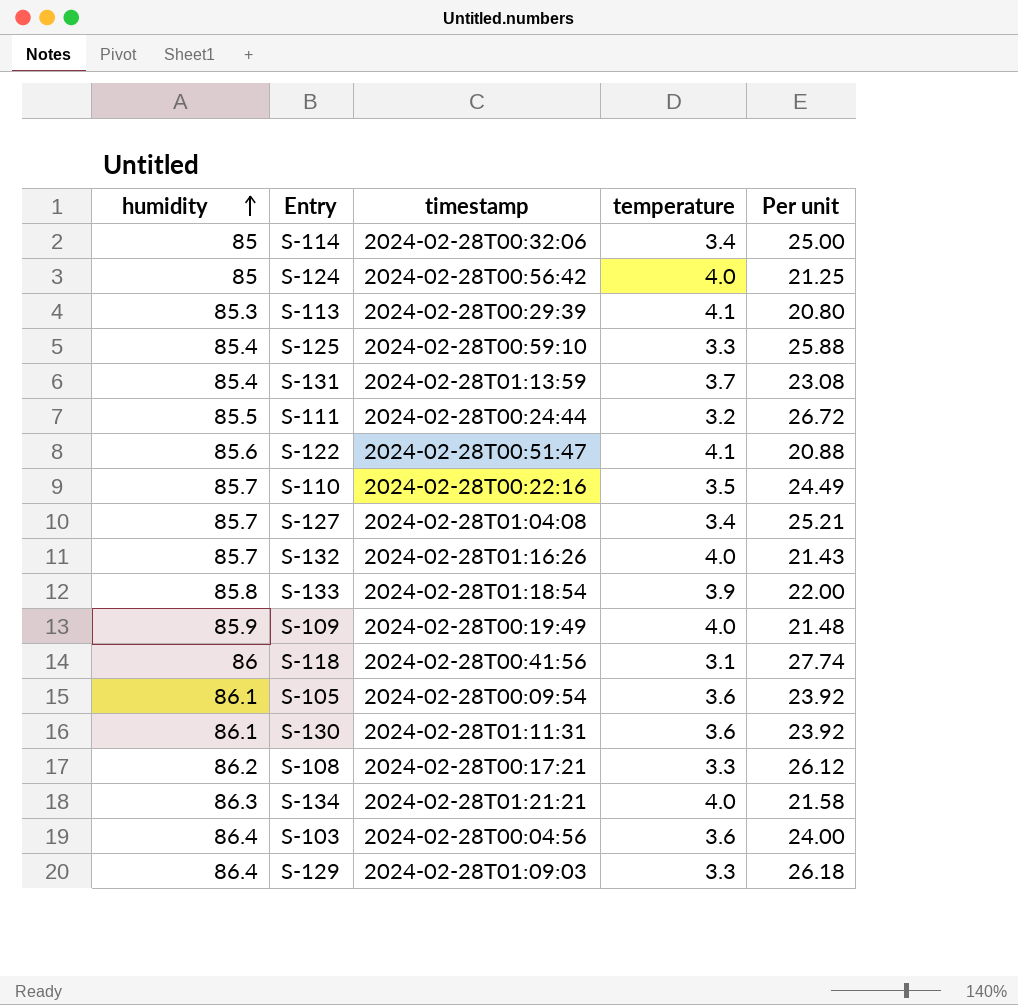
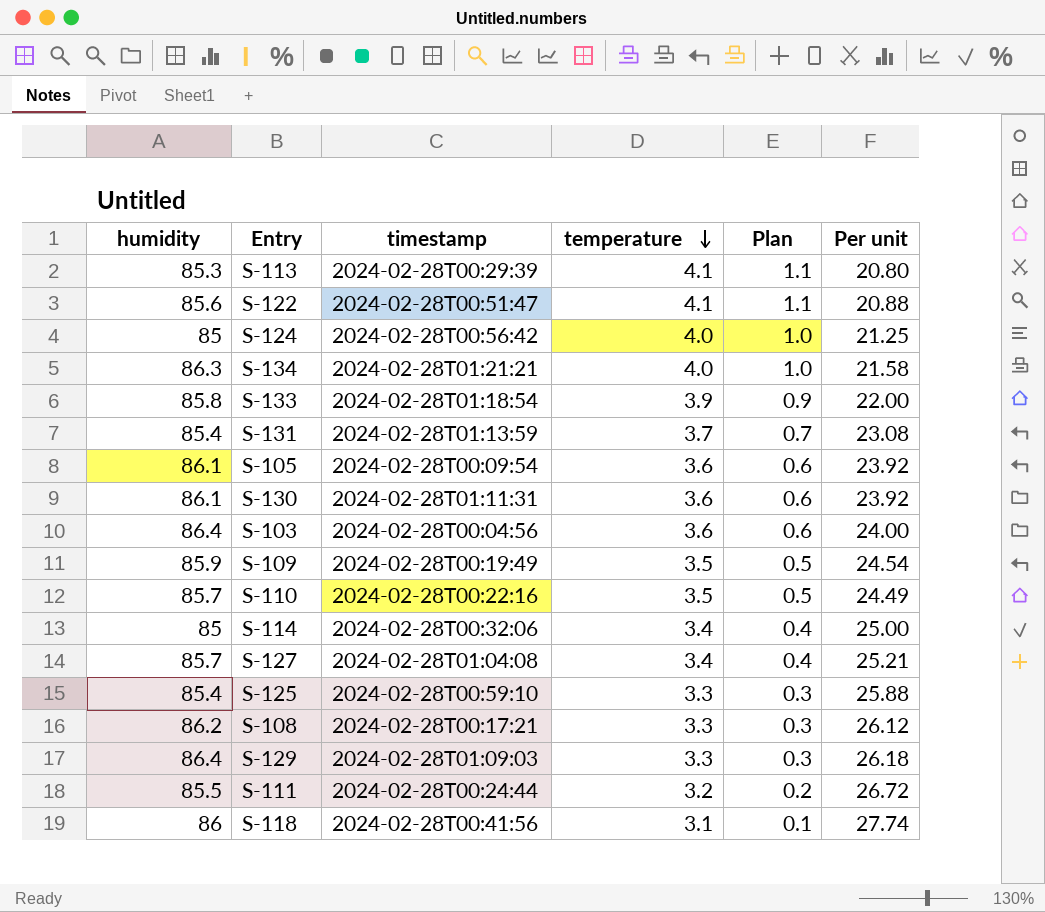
row order: humidity ascending -> temperature descending
column Plan | formula: none -> [temperature] - 3
row S-132: 85.7 | 2024-02-28T01:16:26 | 4.0 | 21.43 -> none
S-109 | temperature: 4.0 -> 3.5
S-109 | Per unit: 21.48 -> 24.54

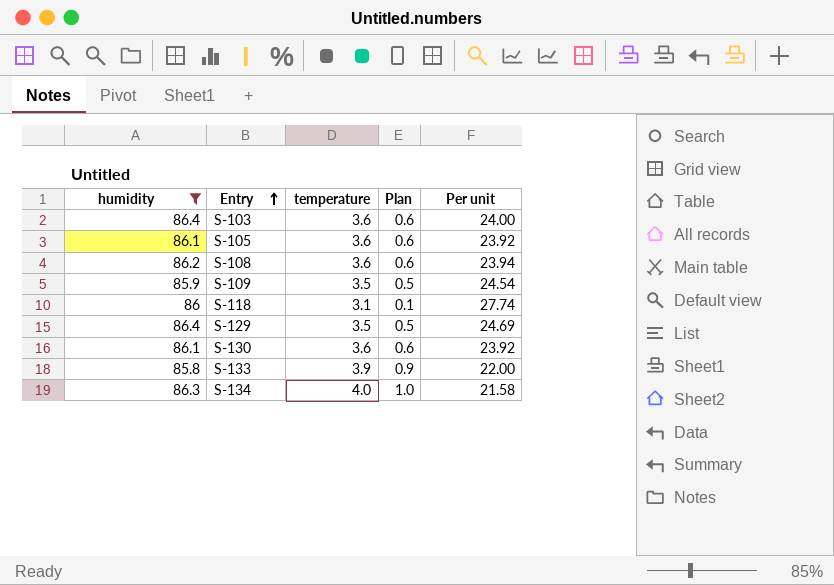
filter: none -> humidity >= 85.8
row order: temperature descending -> Entry ascending
column timestamp | position: 3 -> none
S-108 | temperature: 3.3 -> 3.6
S-108 | Plan: 0.3 -> 0.6
S-108 | Per unit: 26.12 -> 23.94
S-129 | temperature: 3.3 -> 3.5
S-129 | Plan: 0.3 -> 0.5
S-129 | Per unit: 26.18 -> 24.69

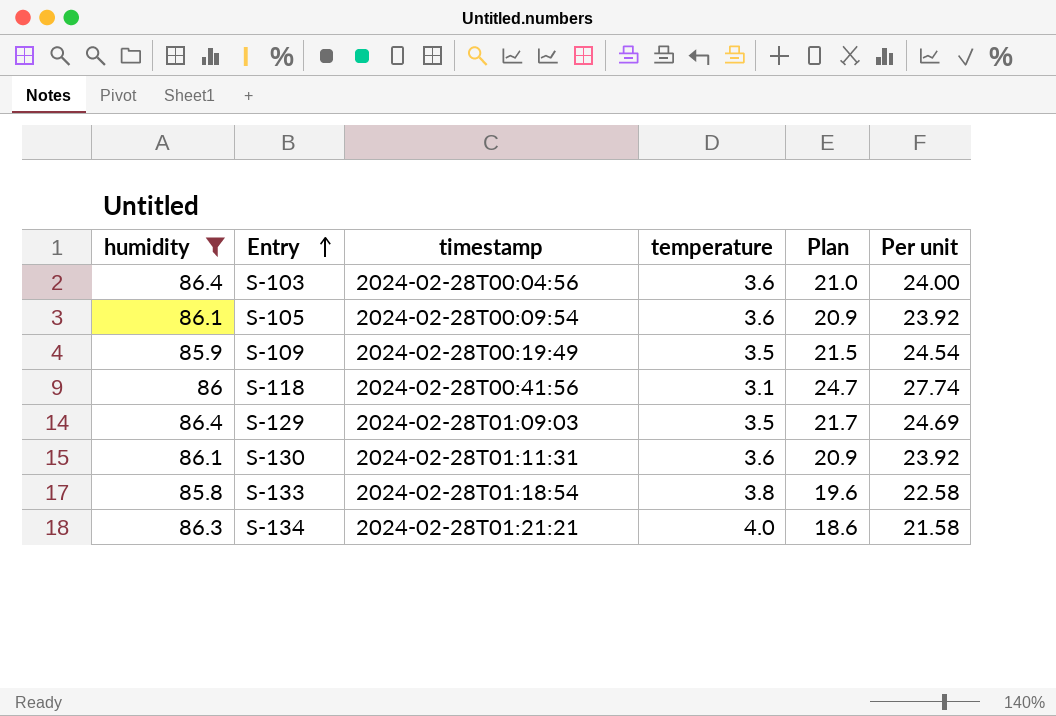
column timestamp | position: none -> 3
column Plan | formula: [temperature] - 3 -> [Per unit] - 3
row S-108: 86.2 | 3.6 | 0.6 | 23.94 -> none
S-133 | temperature: 3.9 -> 3.8
S-133 | Per unit: 22.00 -> 22.58

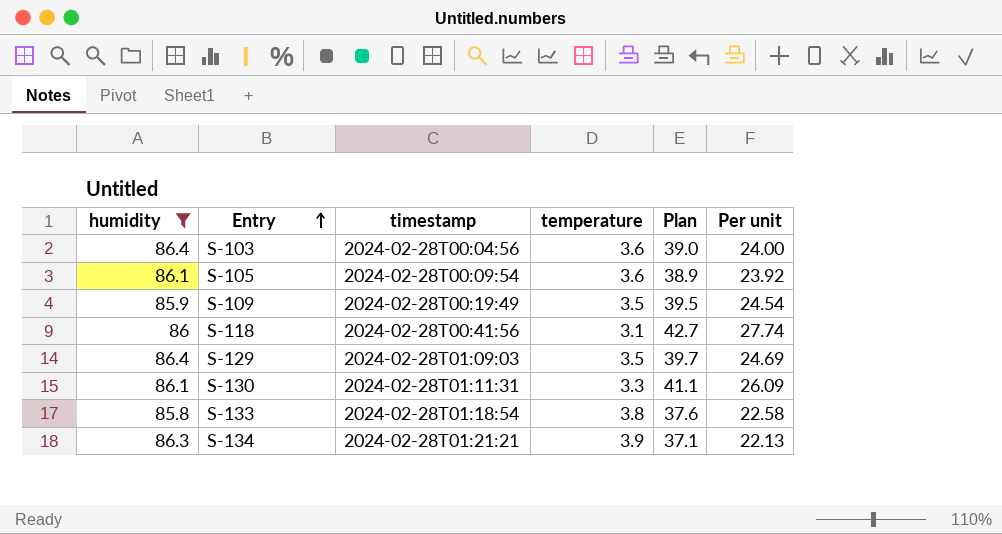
column Plan | formula: [Per unit] - 3 -> [Per unit] + 15
S-130 | temperature: 3.6 -> 3.3
S-130 | Per unit: 23.92 -> 26.09
S-134 | temperature: 4.0 -> 3.9
S-134 | Per unit: 21.58 -> 22.13

